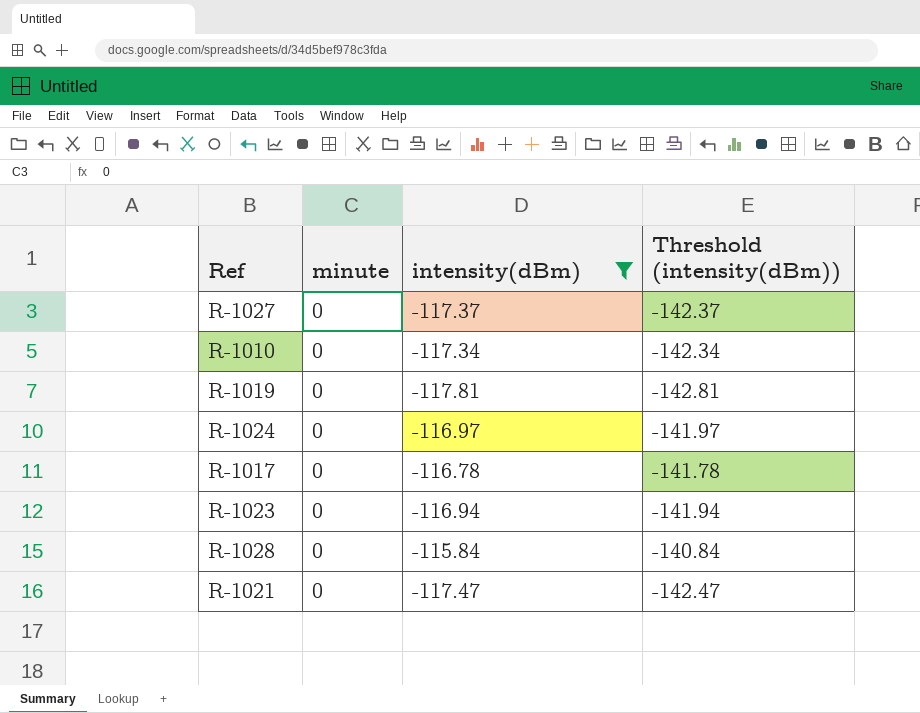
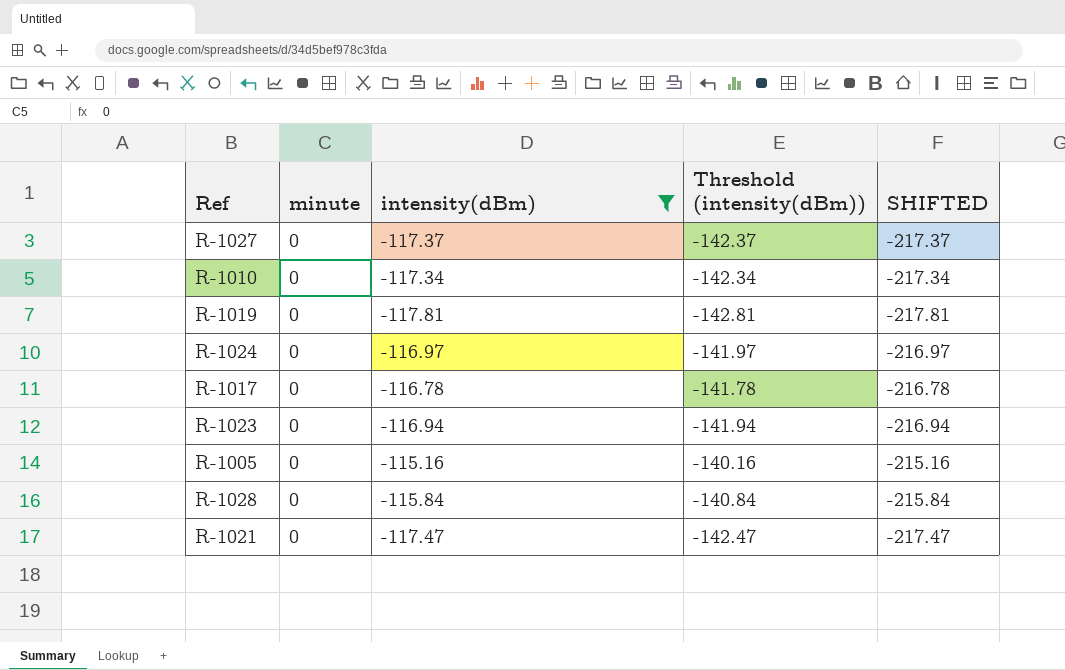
column SHIFTED | formula: none -> [intensity(dBm)] - 100
row R-1005: none -> 0 | -115.16 | -140.16 | -215.16

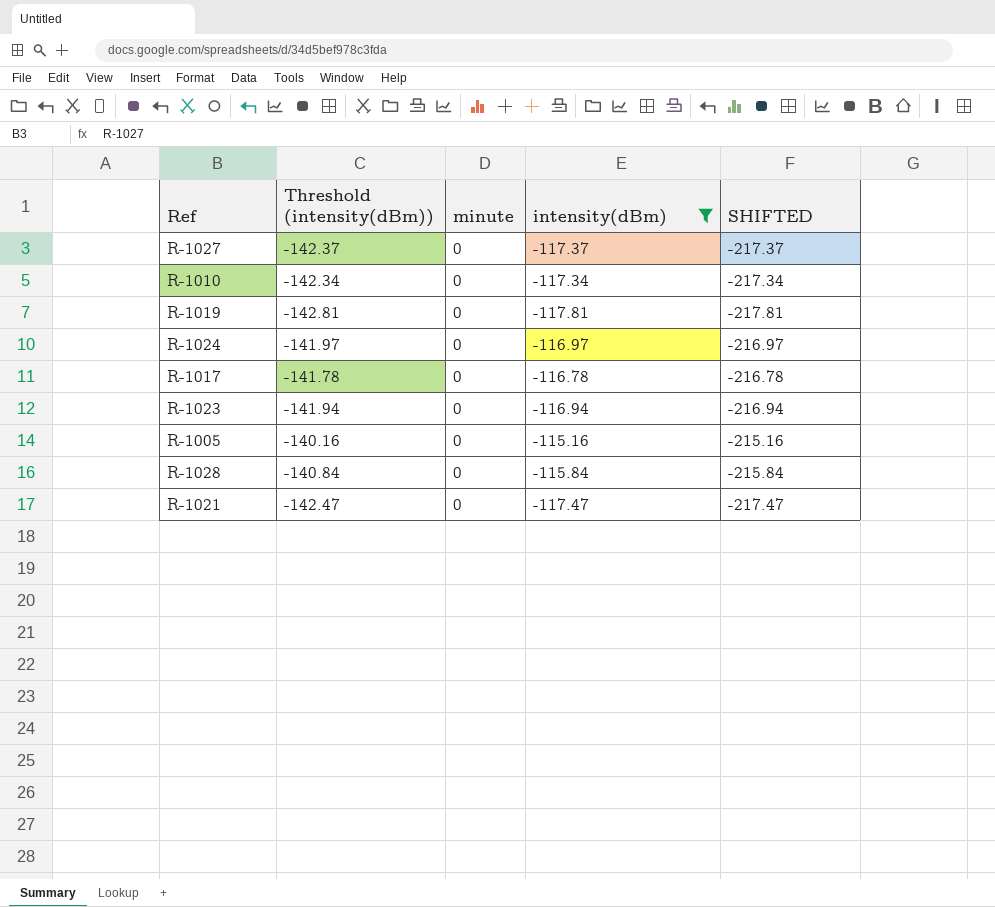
column Threshold (intensity(dBm)) | position: 4 -> 2

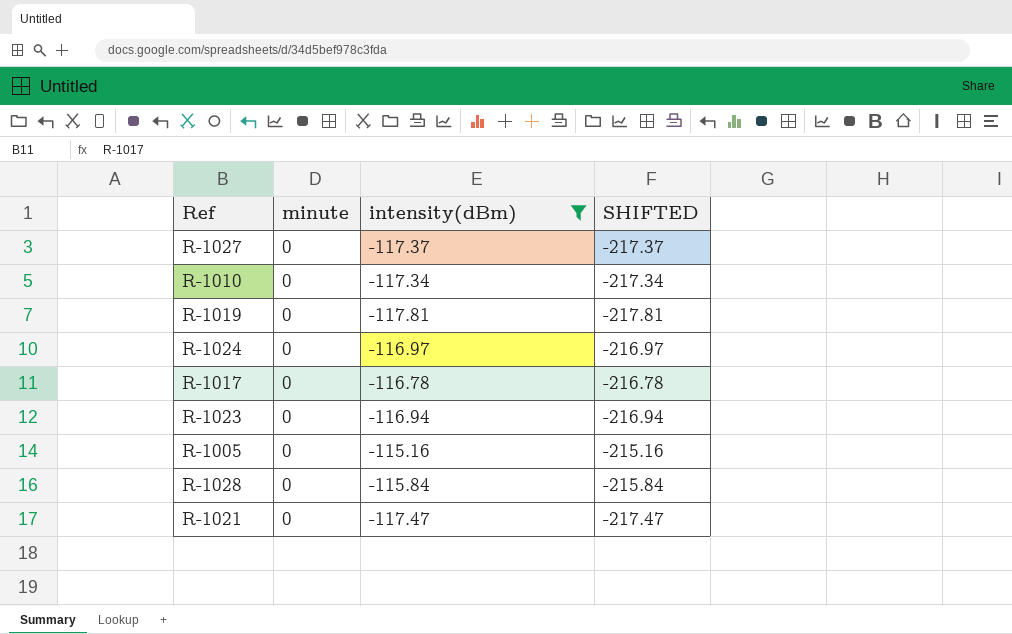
column Threshold (intensity(dBm)) | formula: [intensity(dBm)] - 25 -> none

